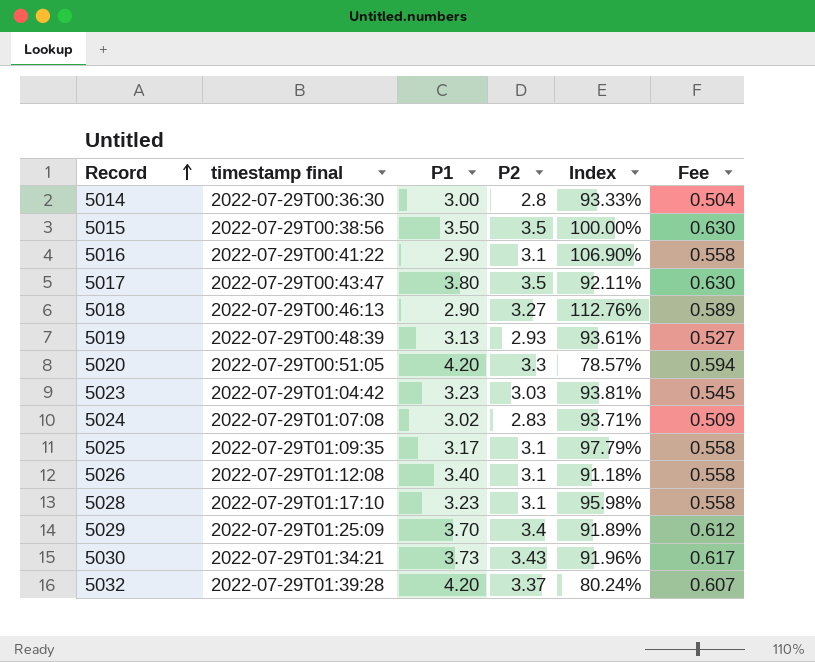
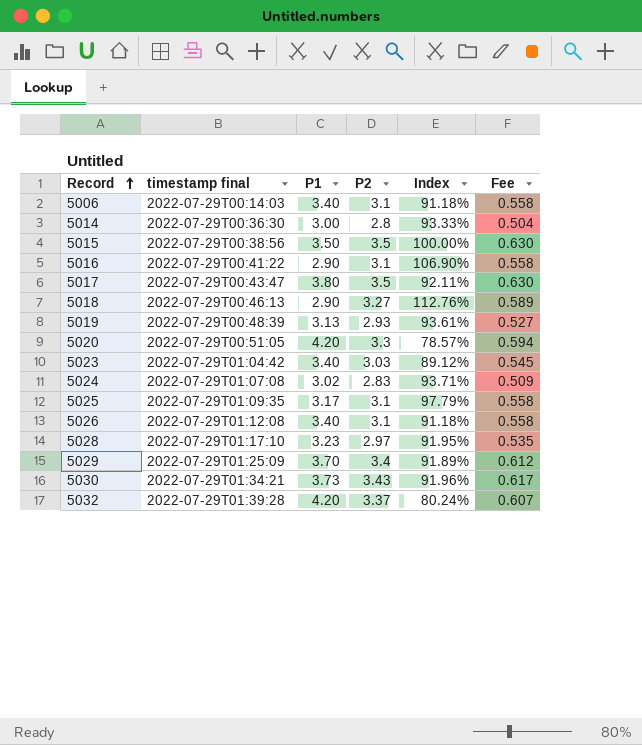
row 5006: none -> 2022-07-29T00:14:03 | 3.40 | 3.1 | 91.18% | 0.558
5023 | P1: 3.23 -> 3.40
5023 | Index: 93.81% -> 89.12%
5028 | P2: 3.1 -> 2.97
5028 | Index: 95.98% -> 91.95%
5028 | Fee: 0.558 -> 0.535

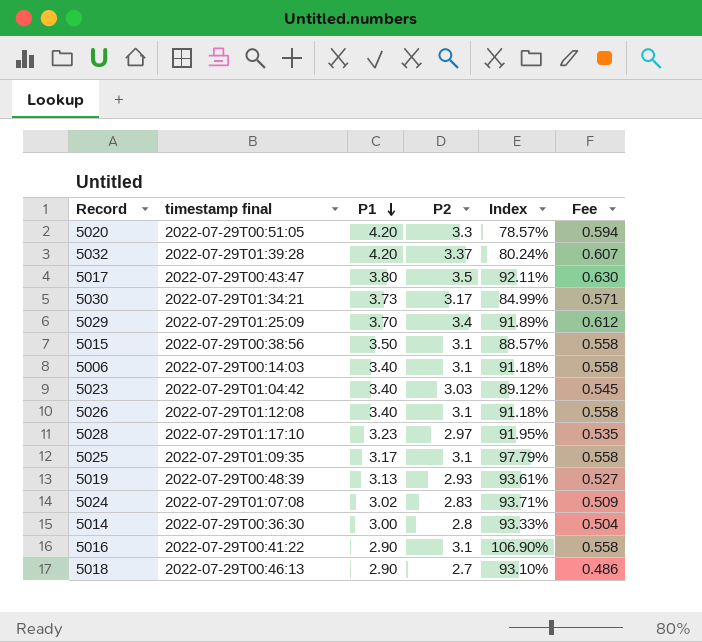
row order: Record ascending -> P1 descending
5030 | P2: 3.43 -> 3.17
5030 | Index: 91.96% -> 84.99%
5030 | Fee: 0.617 -> 0.571
5015 | P2: 3.5 -> 3.1
5015 | Index: 100.00% -> 88.57%
5015 | Fee: 0.630 -> 0.558
5018 | P2: 3.27 -> 2.7
5018 | Index: 112.76% -> 93.10%
5018 | Fee: 0.589 -> 0.486

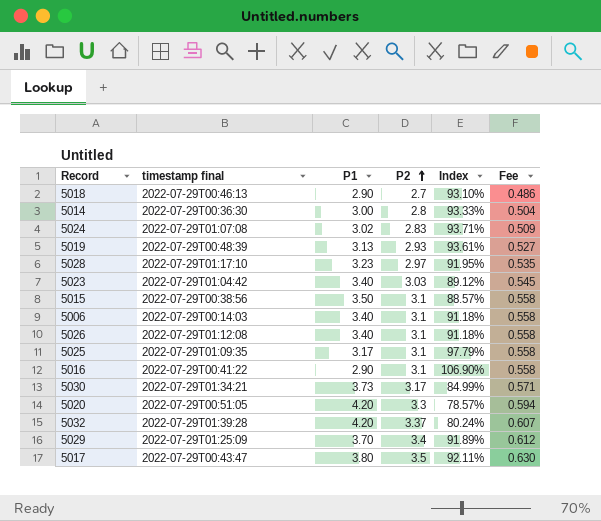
row order: P1 descending -> P2 ascending

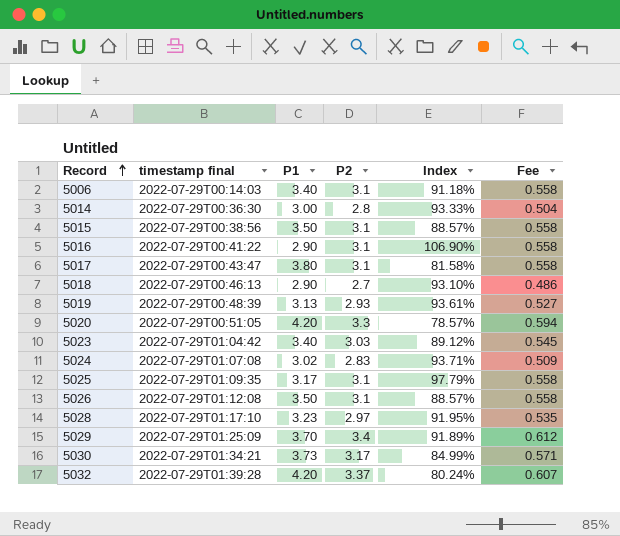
row order: P2 ascending -> Record ascending
5017 | P2: 3.5 -> 3.1
5017 | Index: 92.11% -> 81.58%
5017 | Fee: 0.630 -> 0.558
5026 | P1: 3.40 -> 3.50
5026 | Index: 91.18% -> 88.57%

